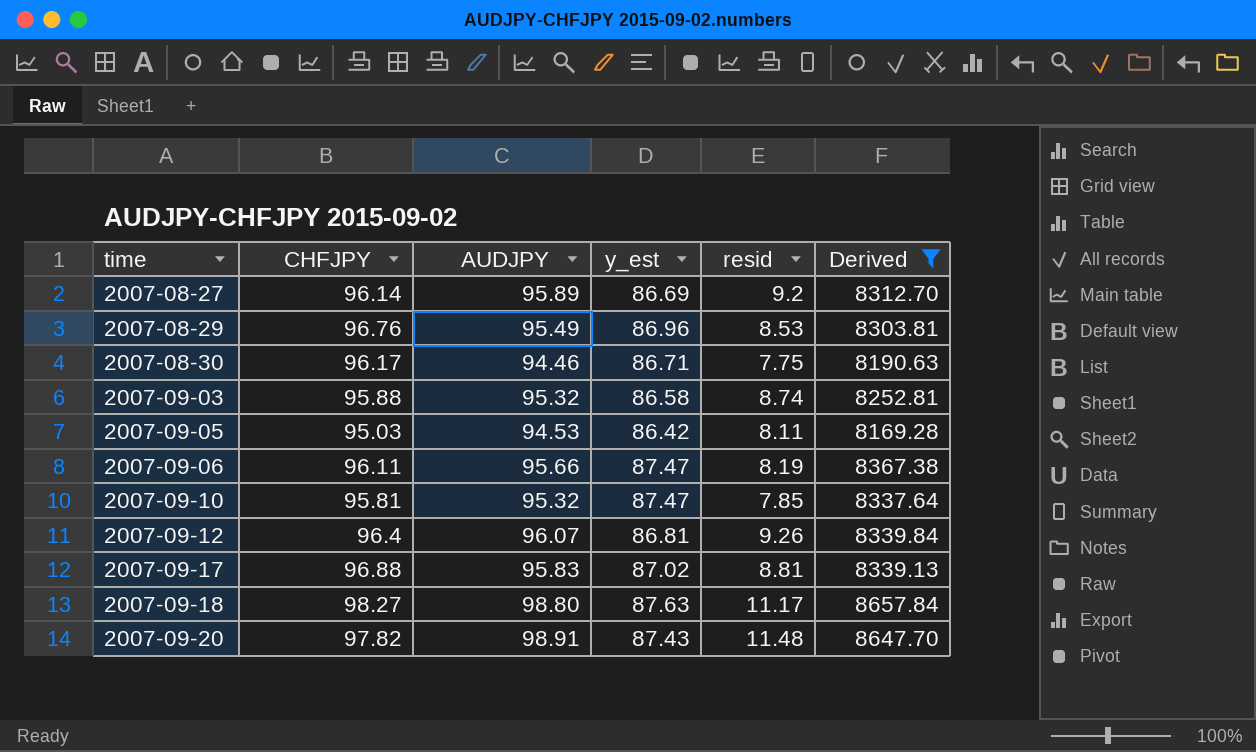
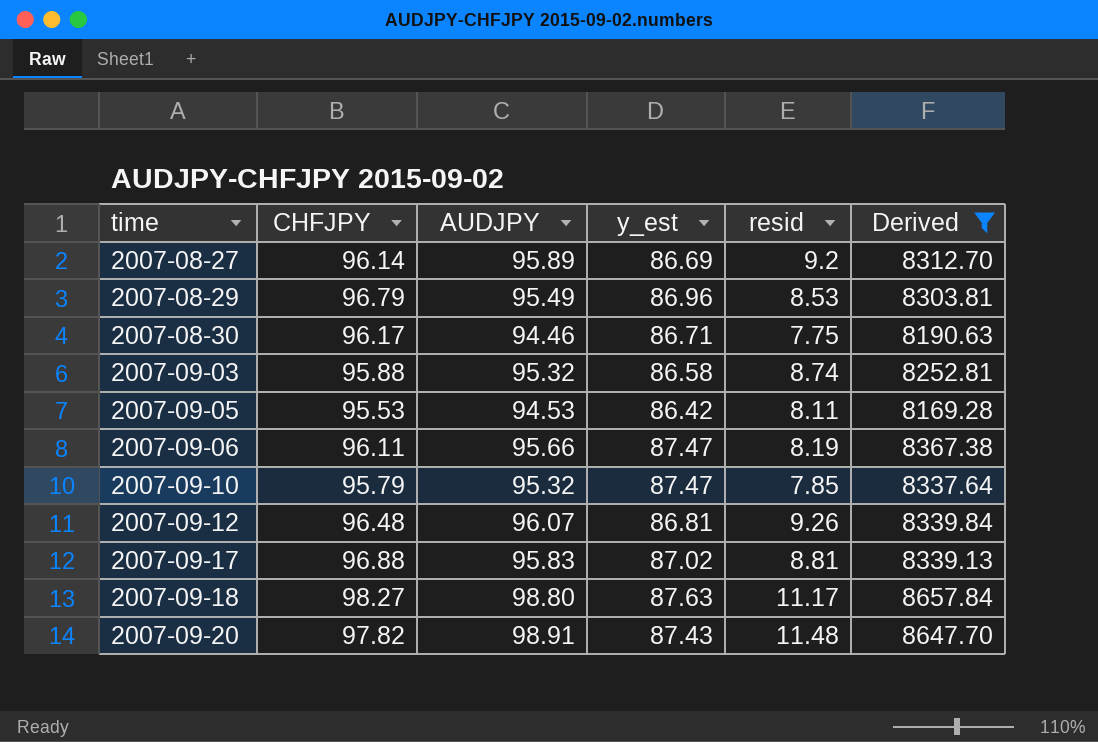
2007-08-29 | CHFJPY: 96.76 -> 96.79
2007-09-05 | CHFJPY: 95.03 -> 95.53
2007-09-10 | CHFJPY: 95.81 -> 95.79
2007-09-12 | CHFJPY: 96.4 -> 96.48

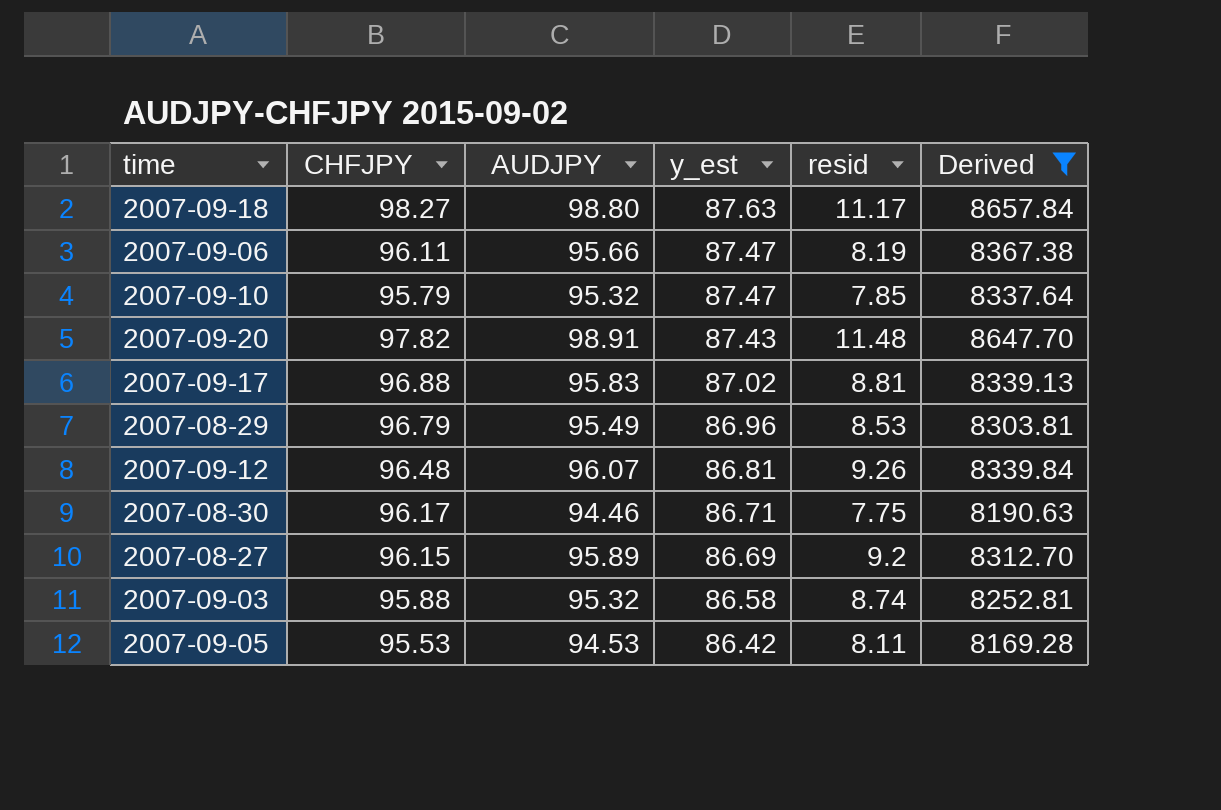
row order: time ascending -> y_est descending
2007-08-27 | CHFJPY: 96.14 -> 96.15

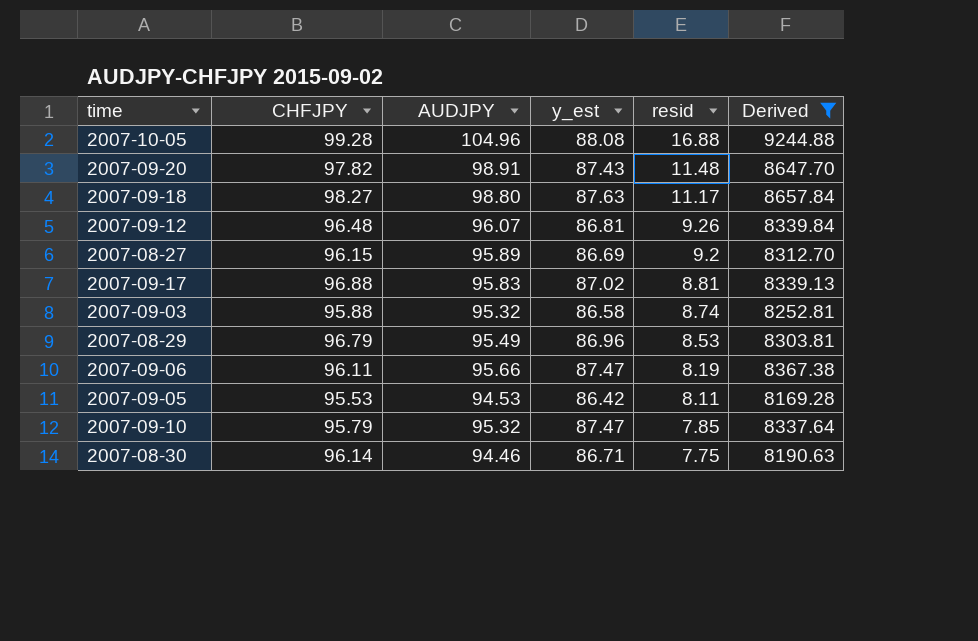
row order: y_est descending -> resid descending
row 2007-10-05: none -> 99.28 | 104.96 | 88.08 | 16.88 | 9244.88
2007-08-30 | CHFJPY: 96.17 -> 96.14

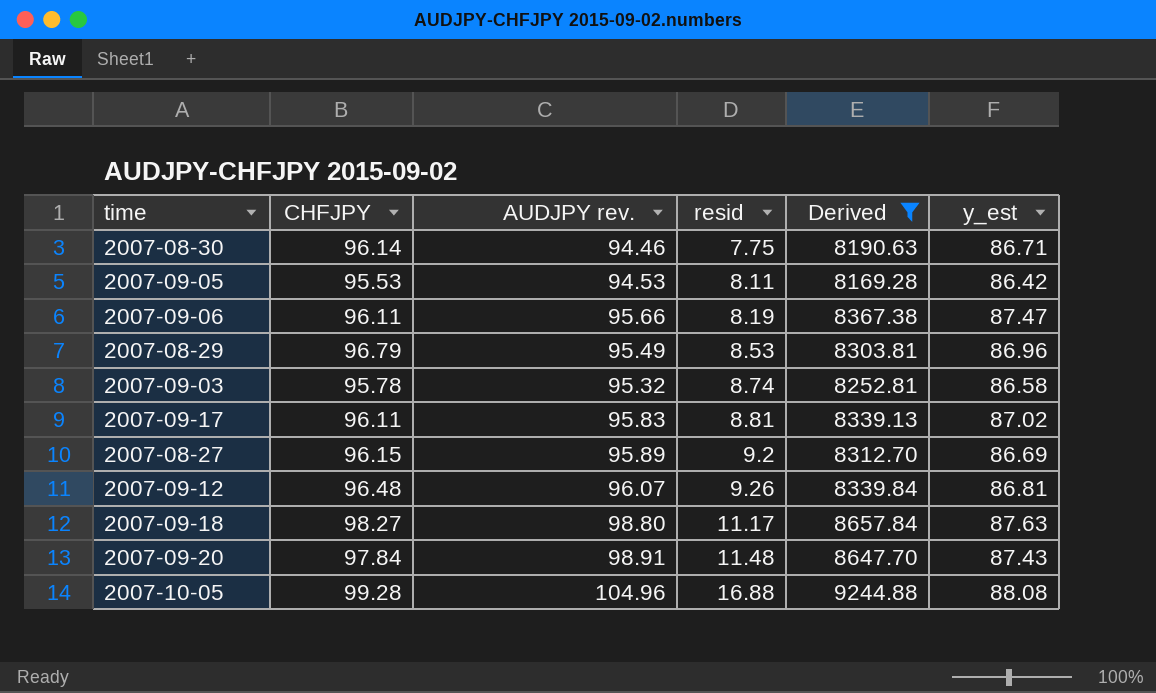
row order: resid descending -> resid ascending
column name: AUDJPY -> AUDJPY rev.
column y_est | position: 4 -> 6
row 2007-09-10: 95.79 | 95.32 | 87.47 | 7.85 | 8337.64 -> none
2007-09-03 | CHFJPY: 95.88 -> 95.78
2007-09-17 | CHFJPY: 96.88 -> 96.11
2007-09-20 | CHFJPY: 97.82 -> 97.84

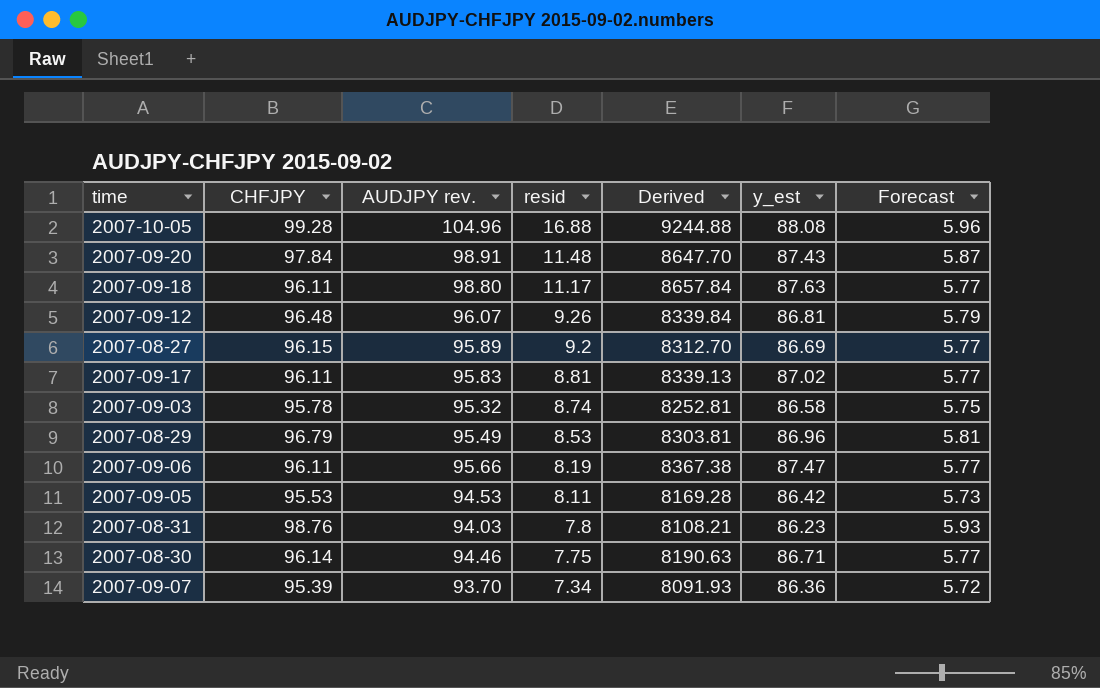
filter: Derived >= 8169.28 -> none
row order: resid ascending -> resid descending
column Forecast | formula: none -> [CHFJPY] * 0.06
2007-09-18 | CHFJPY: 98.27 -> 96.11

